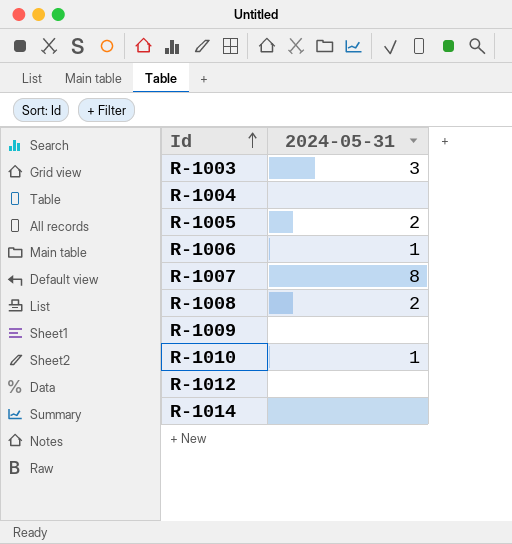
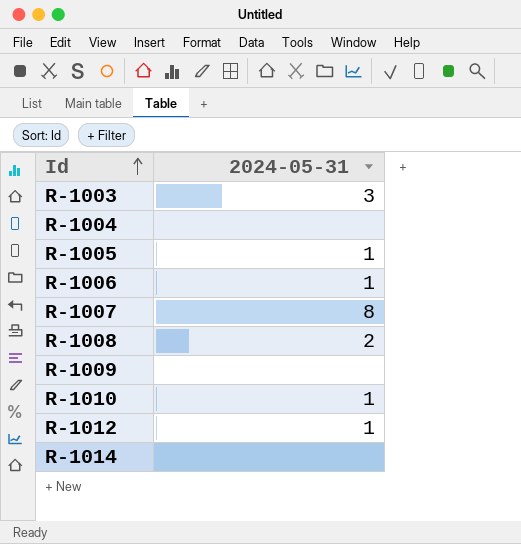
R-1005 | 2024-05-31: 2 -> 1
R-1012 | 2024-05-31: none -> 1

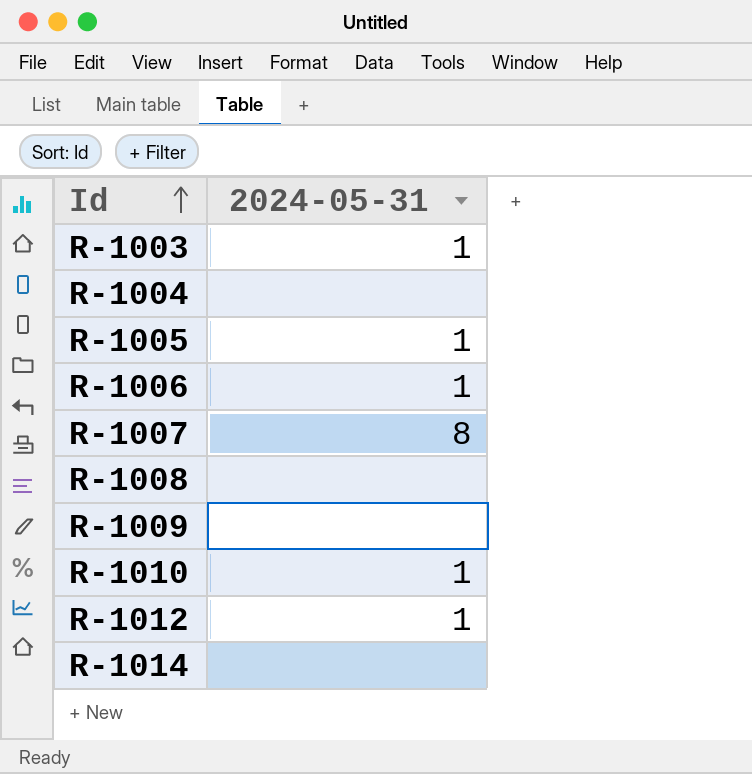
R-1003 | 2024-05-31: 3 -> 1
R-1008 | 2024-05-31: 2 -> none

